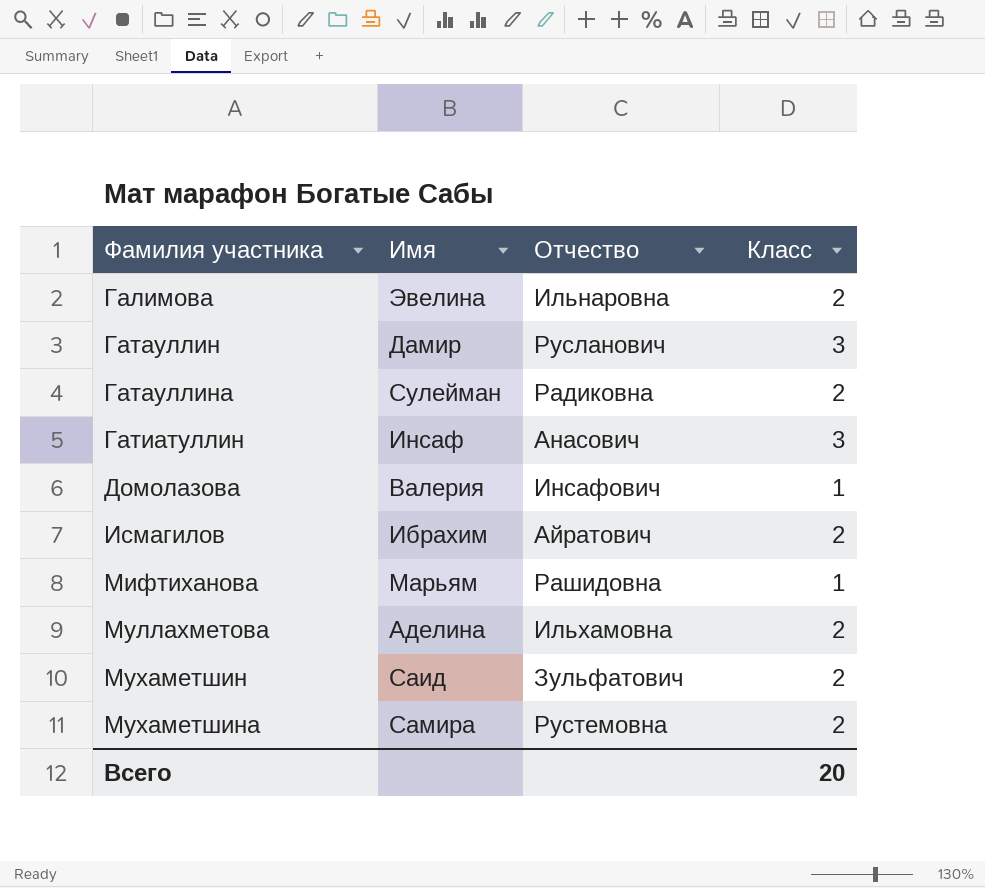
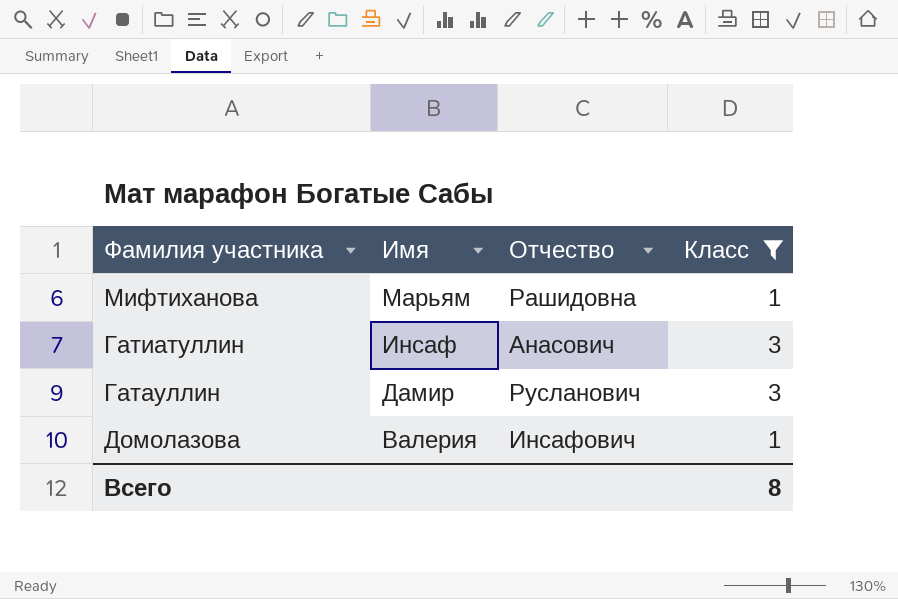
filter: none -> Класс != 2
row order: Фамилия участника ascending -> Имя descending
Всего | Класс: 20 -> 8

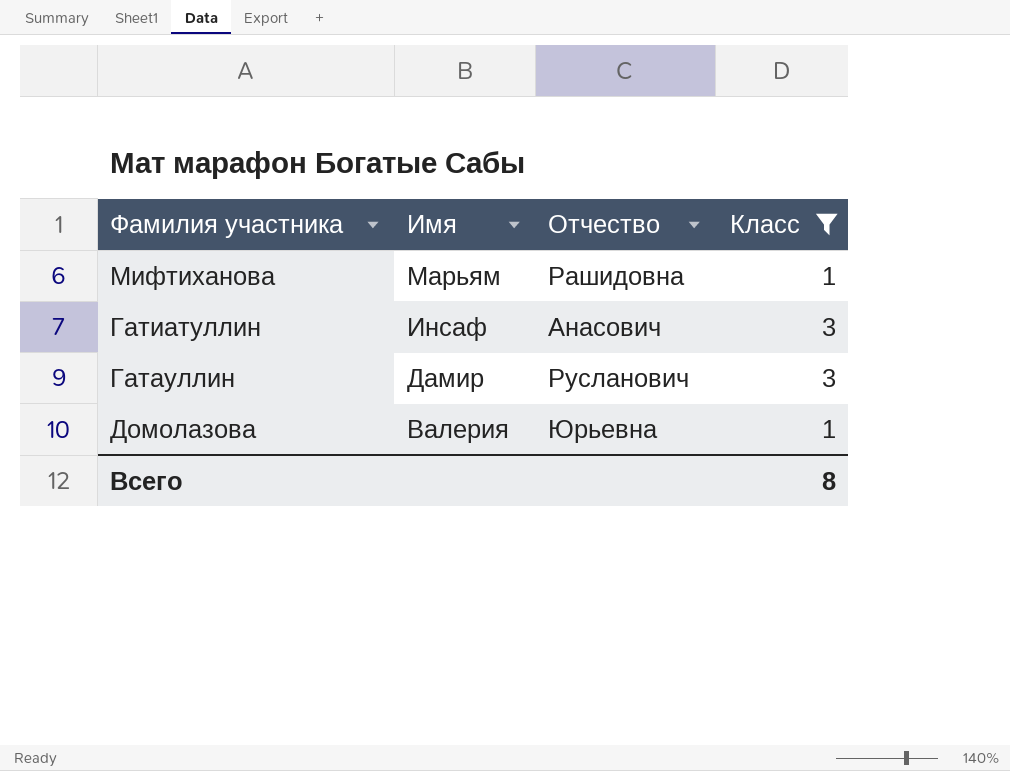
Домолазова | Отчество: Инсафович -> Юрьевна

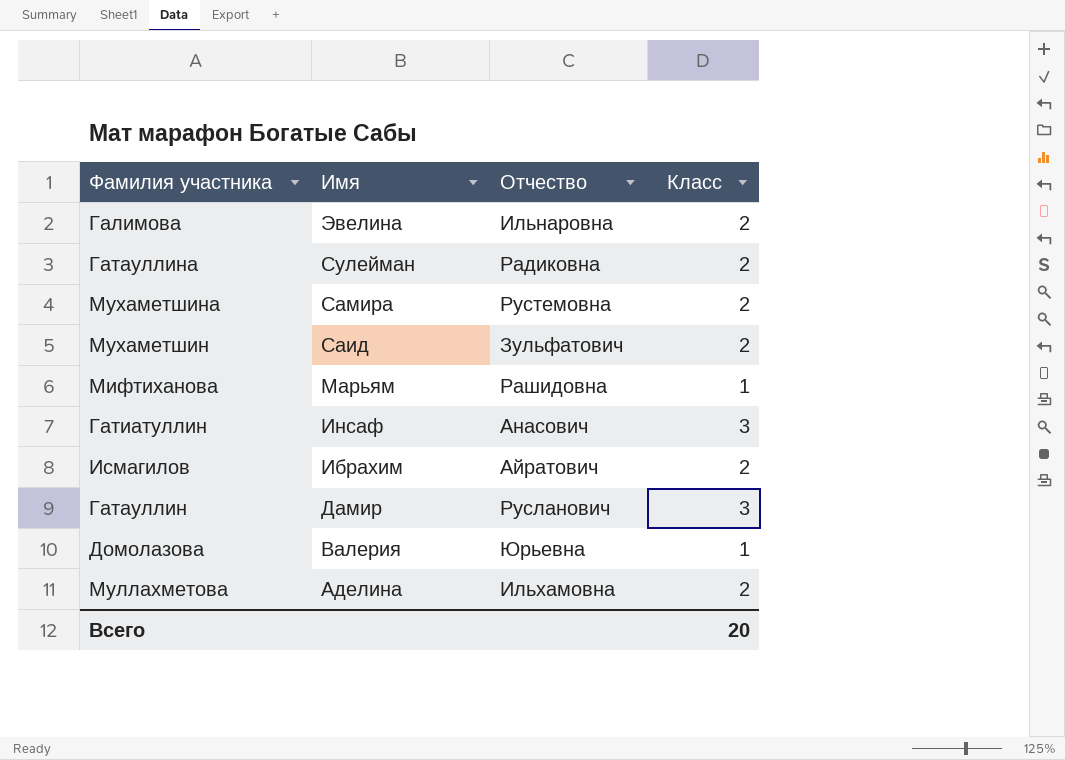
filter: Класс != 2 -> none
Всего | Класс: 8 -> 20

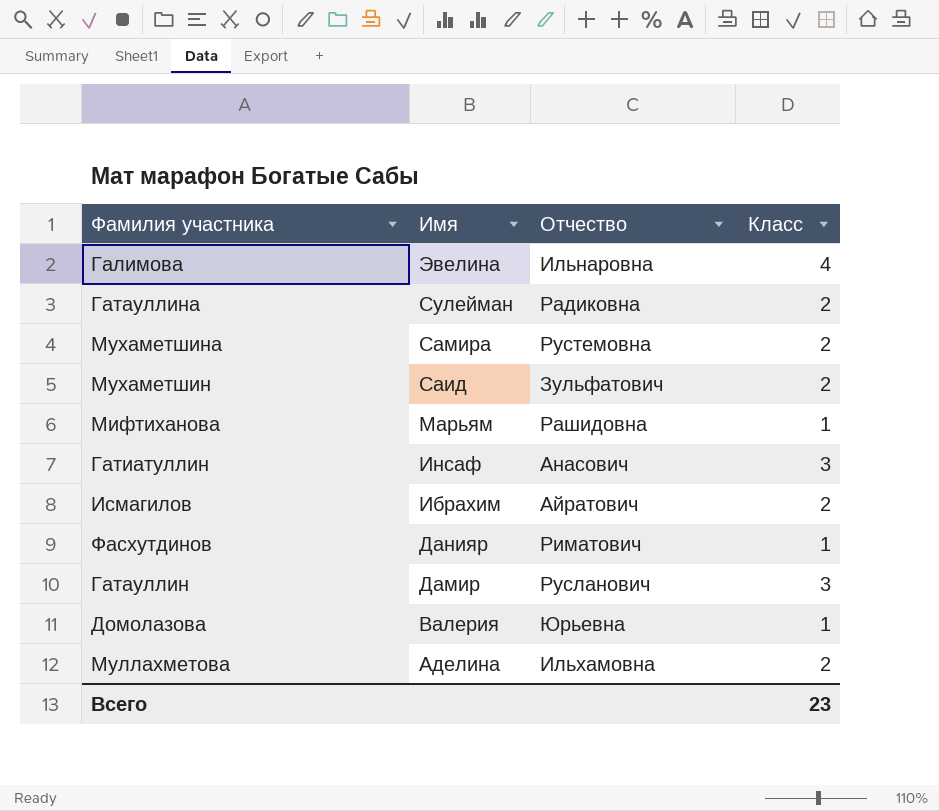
Галимова | Класс: 2 -> 4
row Фасхутдинов: none -> Данияр | Риматович | 1
Всего | Класс: 20 -> 23

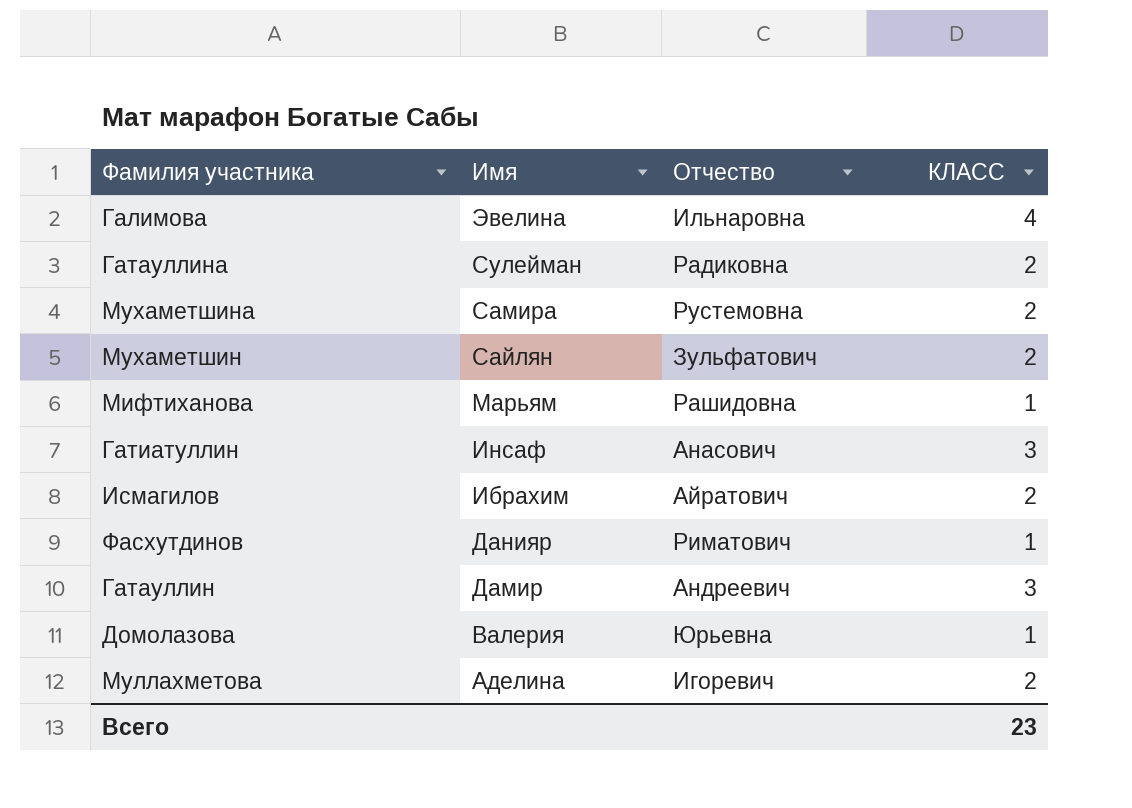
column name: Класс -> КЛАСС
Мухаметшин | Имя: Саид -> Сайлян
Гатауллин | Отчество: Русланович -> Андреевич
Муллахметова | Отчество: Ильхамовна -> Игоревич

